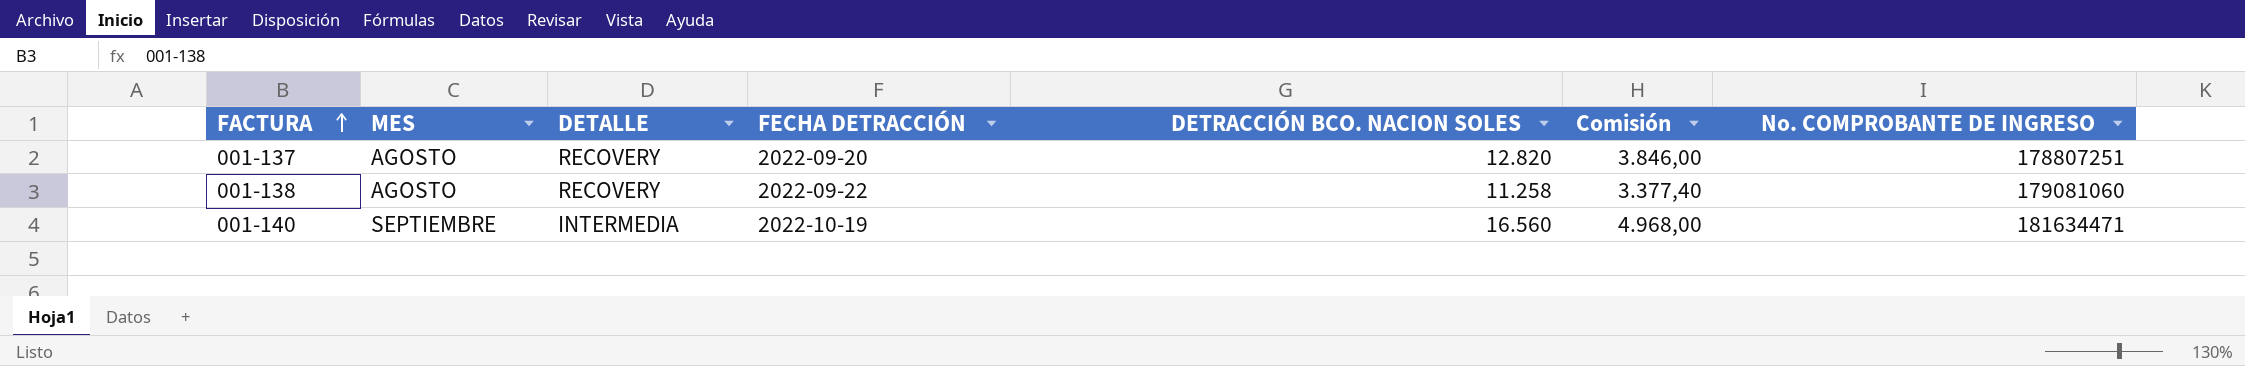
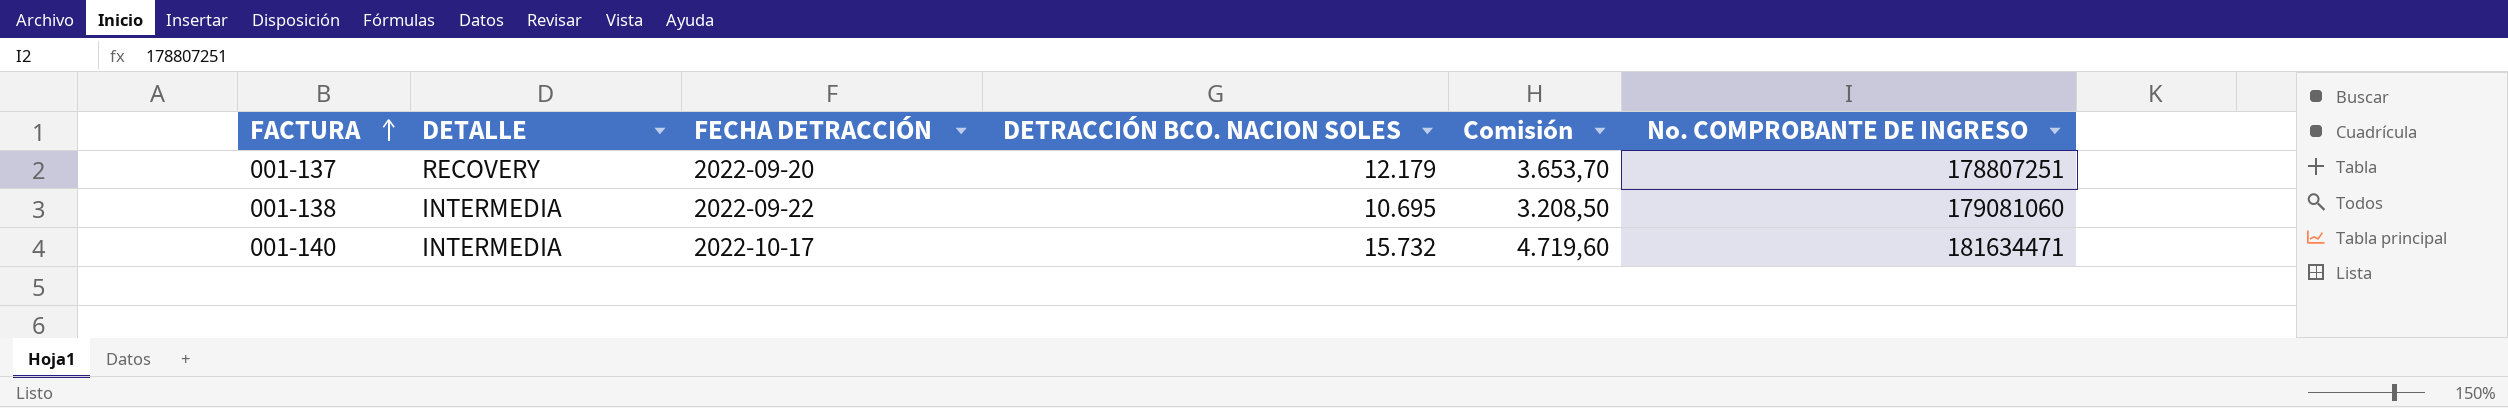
column MES | position: 2 -> none
001-137 | DETRACCIÓN BCO. NACION SOLES: 12.820 -> 12.179
001-137 | Comisión: 3.846,00 -> 3.653,70
001-138 | DETALLE: RECOVERY -> INTERMEDIA
001-138 | DETRACCIÓN BCO. NACION SOLES: 11.258 -> 10.695
001-138 | Comisión: 3.377,40 -> 3.208,50
001-140 | FECHA DETRACCIÓN: 2022-10-19 -> 2022-10-17
001-140 | DETRACCIÓN BCO. NACION SOLES: 16.560 -> 15.732
001-140 | Comisión: 4.968,00 -> 4.719,60

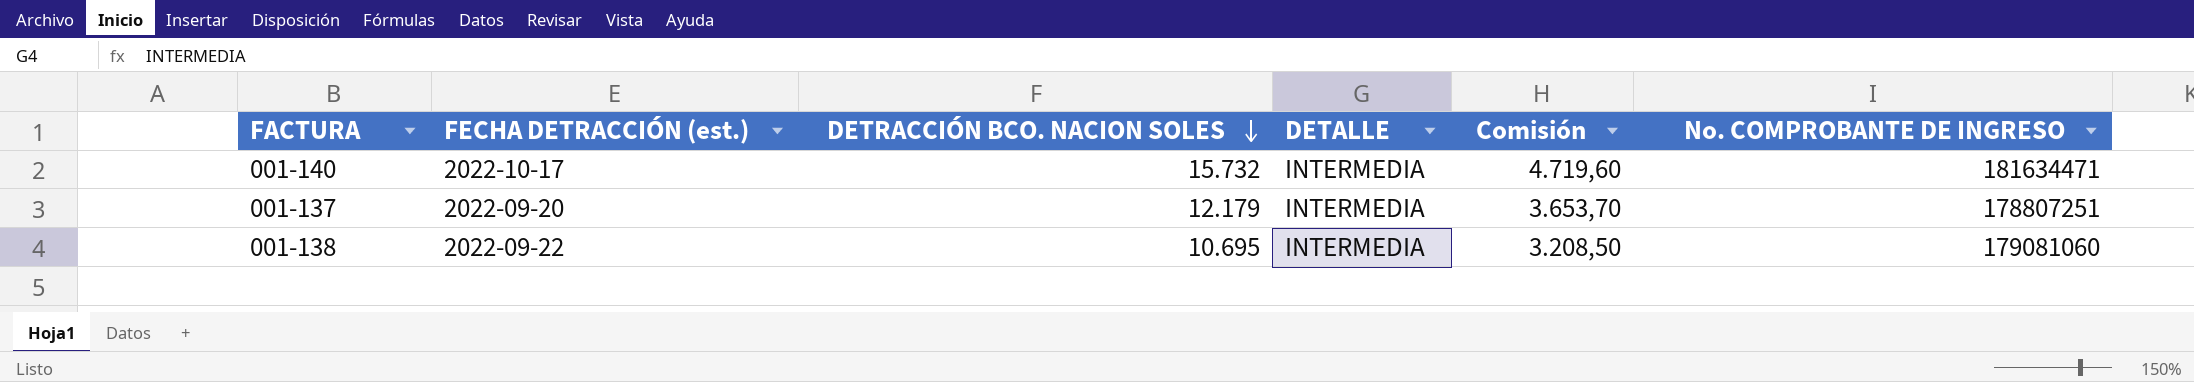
row order: FACTURA ascending -> DETRACCIÓN BCO. NACION SOLES descending
column name: FECHA DETRACCIÓN -> FECHA DETRACCIÓN (est.)
column DETALLE | position: 2 -> 4
001-137 | DETALLE: RECOVERY -> INTERMEDIA

